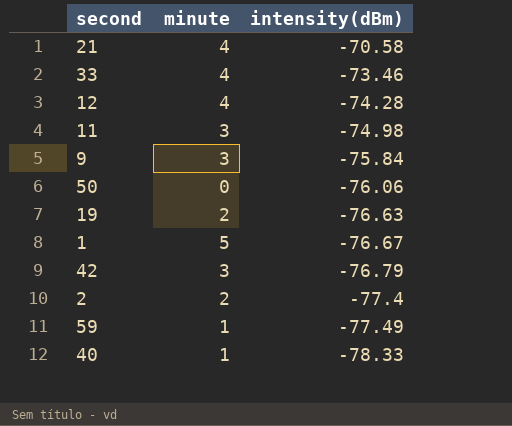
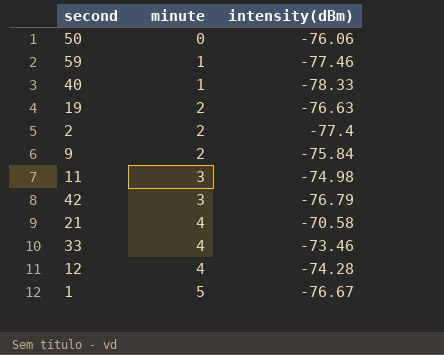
row order: intensity(dBm) descending -> minute ascending
59 | intensity(dBm): -77.49 -> -77.46
9 | minute: 3 -> 2

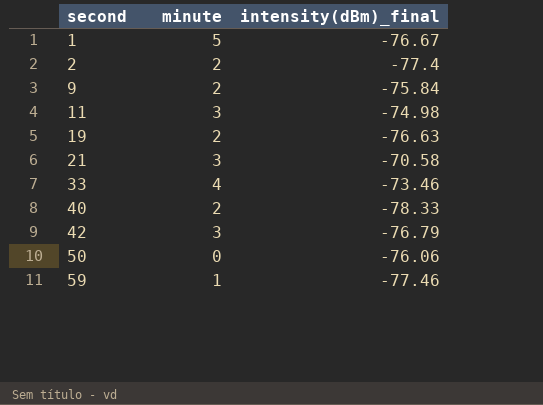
row order: minute ascending -> second ascending
column name: intensity(dBm) -> intensity(dBm)_final
row 12: 4 | -74.28 -> none
21 | minute: 4 -> 3
40 | minute: 1 -> 2

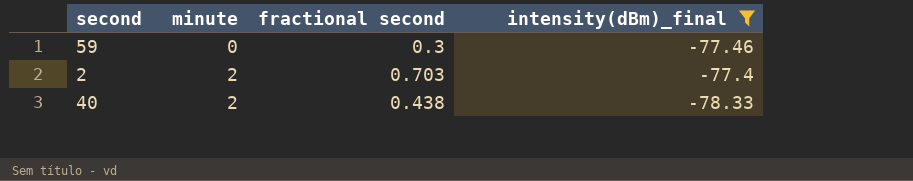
filter: none -> intensity(dBm)_final <= -77.4
row order: second ascending -> minute ascending
column fractional second | position: none -> 3
59 | minute: 1 -> 0

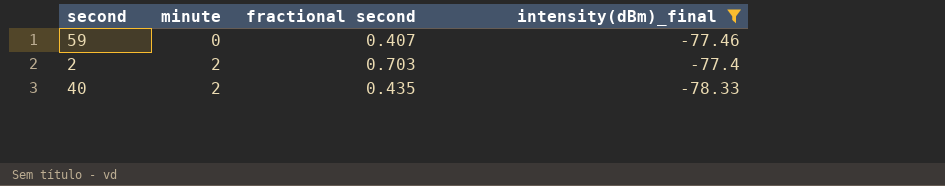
59 | fractional second: 0.3 -> 0.407
40 | fractional second: 0.438 -> 0.435

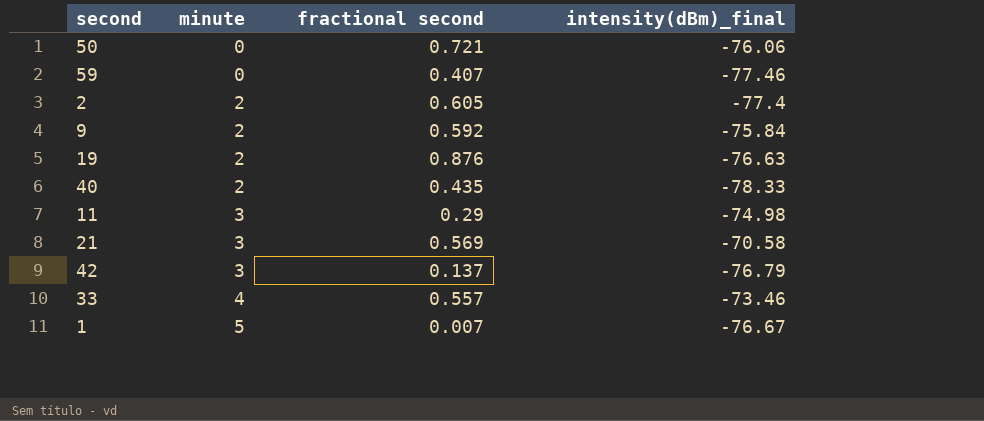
filter: intensity(dBm)_final <= -77.4 -> none
2 | fractional second: 0.703 -> 0.605

